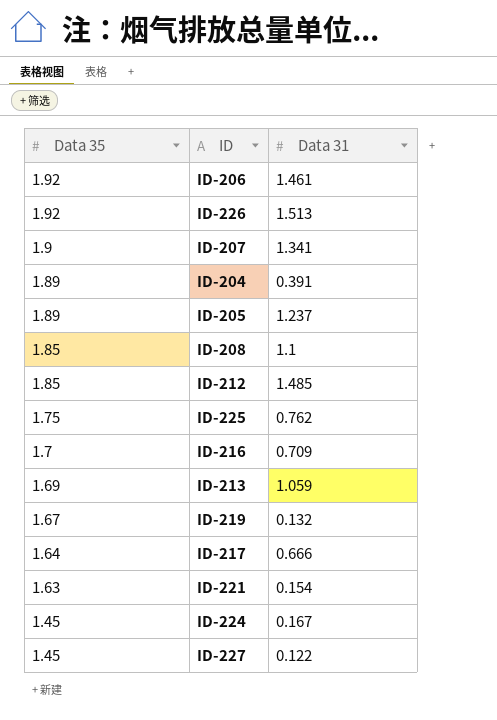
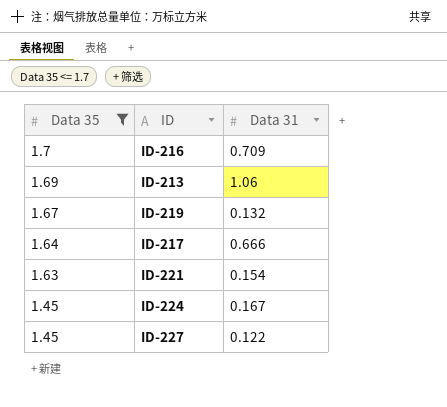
filter: none -> Data 35 <= 1.7
ID-213 | Data 31: 1.059 -> 1.06

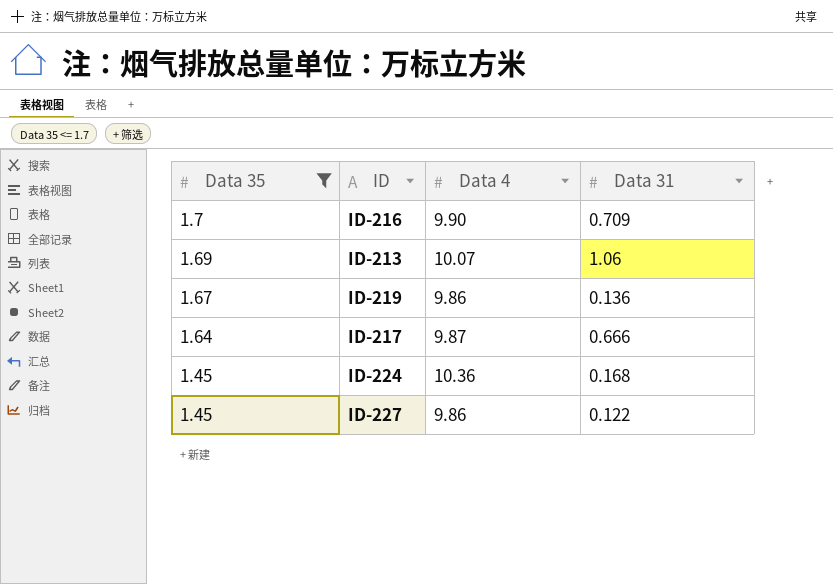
column Data 4 | position: none -> 3
row ID-221: 1.63 | 0.154 -> none
ID-219 | Data 31: 0.132 -> 0.136
ID-224 | Data 31: 0.167 -> 0.168

